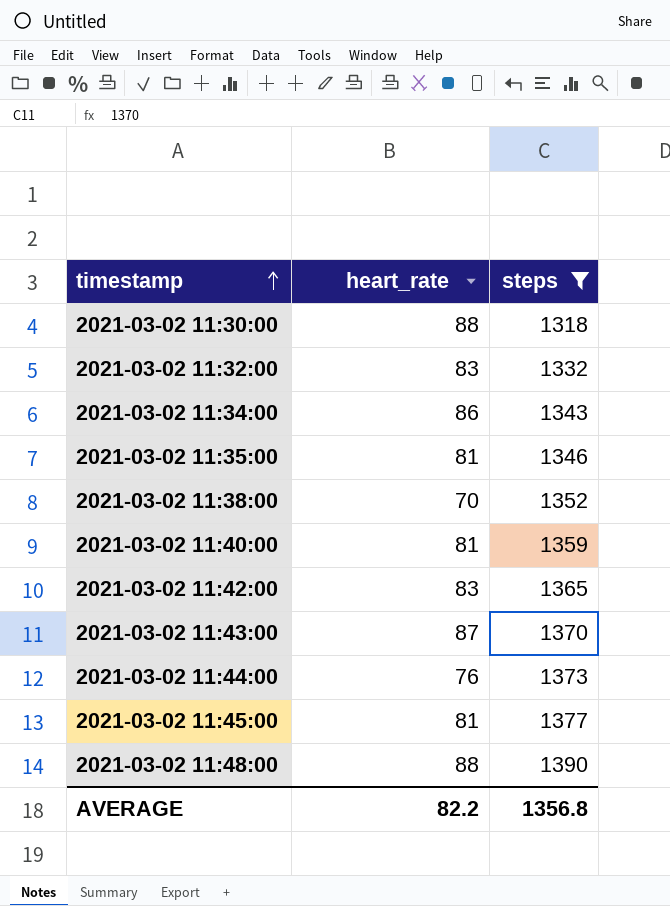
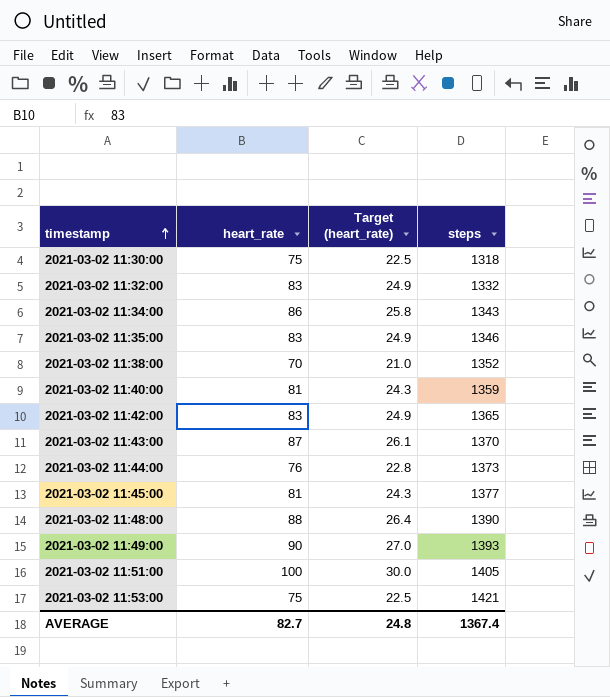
filter: steps <= 1390 -> none
column Target (heart_rate) | formula: none -> [heart_rate] * 0.3
2021-03-02 11:30:00 | heart_rate: 88 -> 75
2021-03-02 11:35:00 | heart_rate: 81 -> 83
AVERAGE | heart_rate: 82.2 -> 82.7
AVERAGE | steps: 1356.8 -> 1367.4

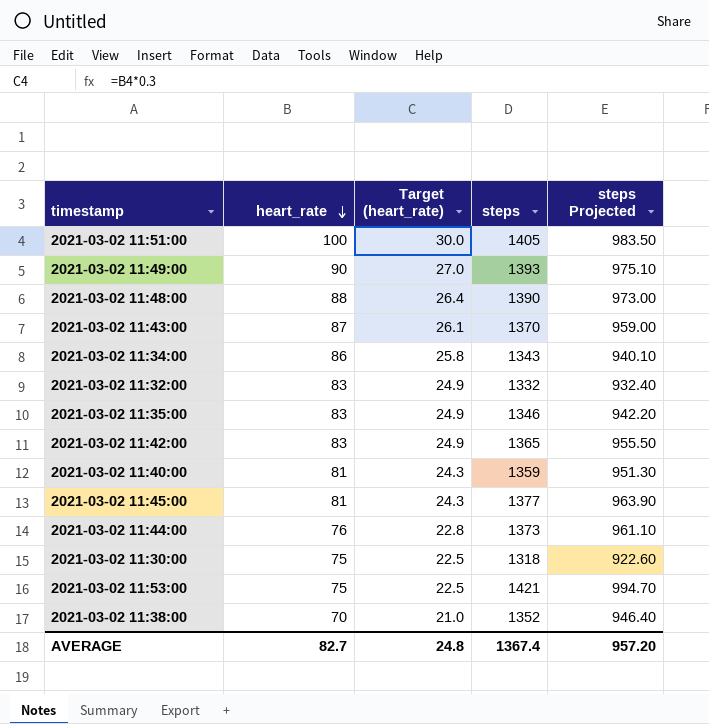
row order: timestamp ascending -> heart_rate descending
column steps Projected | formula: none -> [steps] * 0.7

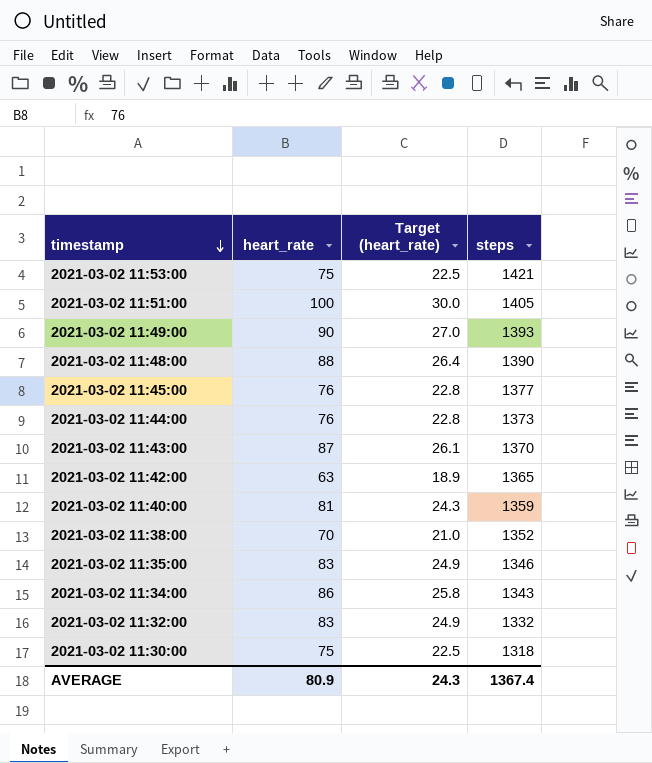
row order: heart_rate descending -> timestamp descending
column steps Projected | formula: [steps] * 0.7 -> none
2021-03-02 11:45:00 | heart_rate: 81 -> 76
2021-03-02 11:45:00 | Target (heart_rate): 24.3 -> 22.8
2021-03-02 11:42:00 | heart_rate: 83 -> 63
2021-03-02 11:42:00 | Target (heart_rate): 24.9 -> 18.9
AVERAGE | heart_rate: 82.7 -> 80.9
AVERAGE | Target (heart_rate): 24.8 -> 24.3

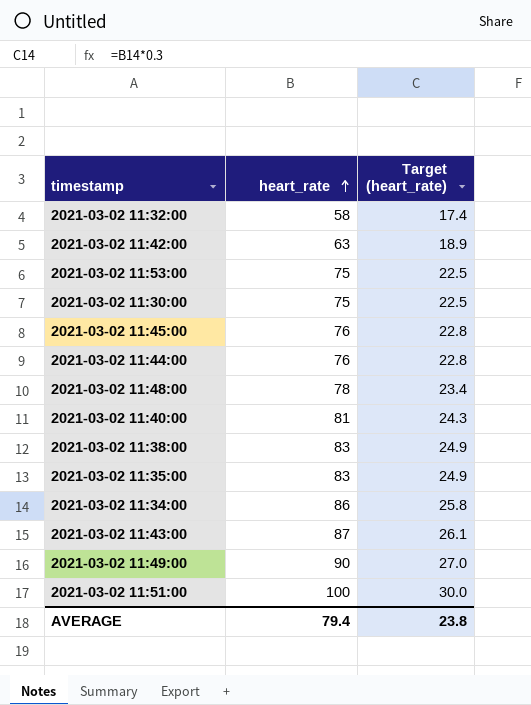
row order: timestamp descending -> heart_rate ascending
column steps | position: 4 -> none
2021-03-02 11:32:00 | heart_rate: 83 -> 58
2021-03-02 11:32:00 | Target (heart_rate): 24.9 -> 17.4
2021-03-02 11:48:00 | heart_rate: 88 -> 78
2021-03-02 11:48:00 | Target (heart_rate): 26.4 -> 23.4
2021-03-02 11:38:00 | heart_rate: 70 -> 83
2021-03-02 11:38:00 | Target (heart_rate): 21.0 -> 24.9
AVERAGE | heart_rate: 80.9 -> 79.4
AVERAGE | Target (heart_rate): 24.3 -> 23.8

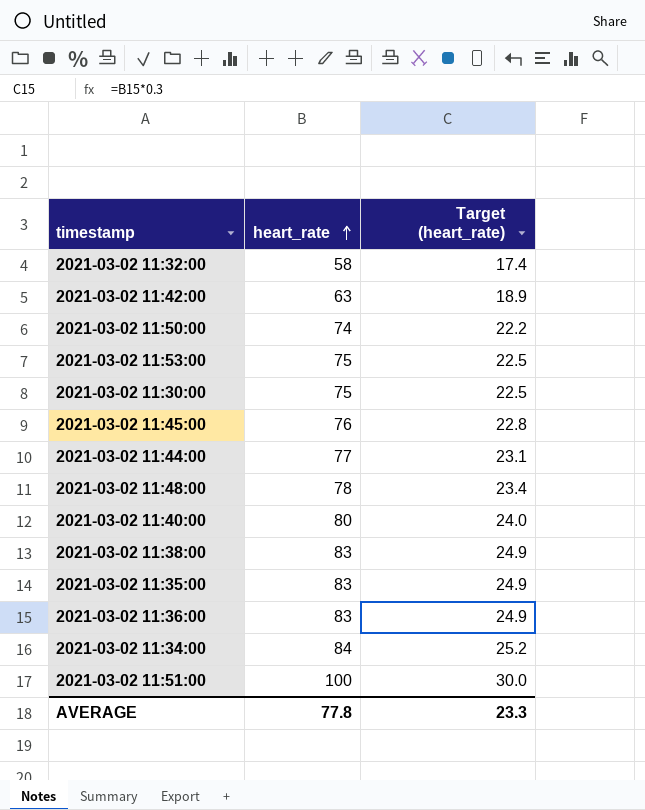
row 2021-03-02 11:43:00: 87 | 26.1 -> none
row 2021-03-02 11:49:00: 90 | 27.0 -> none
row 2021-03-02 11:50:00: none -> 74 | 22.2
2021-03-02 11:44:00 | heart_rate: 76 -> 77
2021-03-02 11:44:00 | Target (heart_rate): 22.8 -> 23.1
2021-03-02 11:40:00 | heart_rate: 81 -> 80
2021-03-02 11:40:00 | Target (heart_rate): 24.3 -> 24.0
row 2021-03-02 11:36:00: none -> 83 | 24.9
2021-03-02 11:34:00 | heart_rate: 86 -> 84
2021-03-02 11:34:00 | Target (heart_rate): 25.8 -> 25.2
AVERAGE | heart_rate: 79.4 -> 77.8
AVERAGE | Target (heart_rate): 23.8 -> 23.3

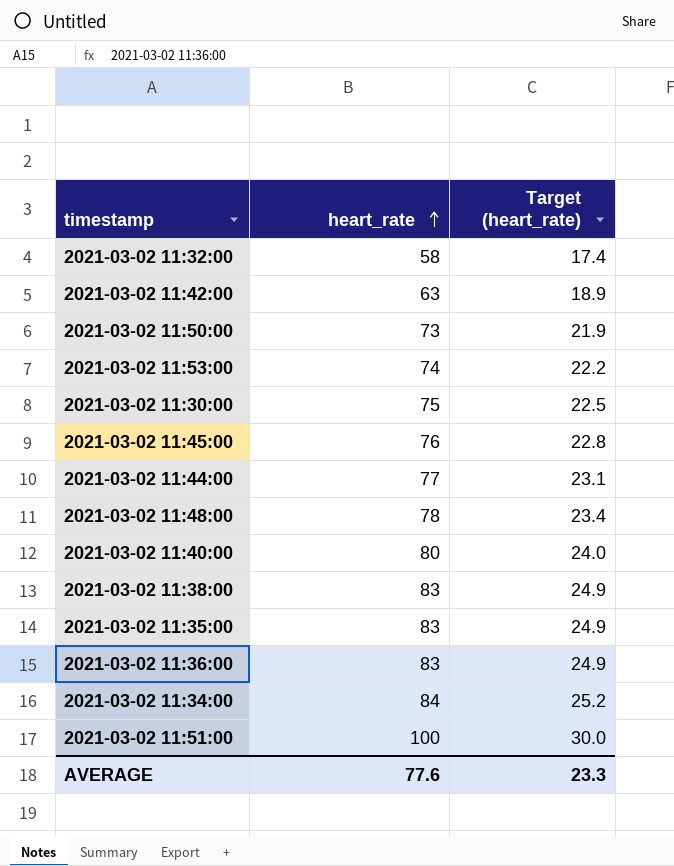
2021-03-02 11:50:00 | heart_rate: 74 -> 73
2021-03-02 11:50:00 | Target (heart_rate): 22.2 -> 21.9
2021-03-02 11:53:00 | heart_rate: 75 -> 74
2021-03-02 11:53:00 | Target (heart_rate): 22.5 -> 22.2
AVERAGE | heart_rate: 77.8 -> 77.6

